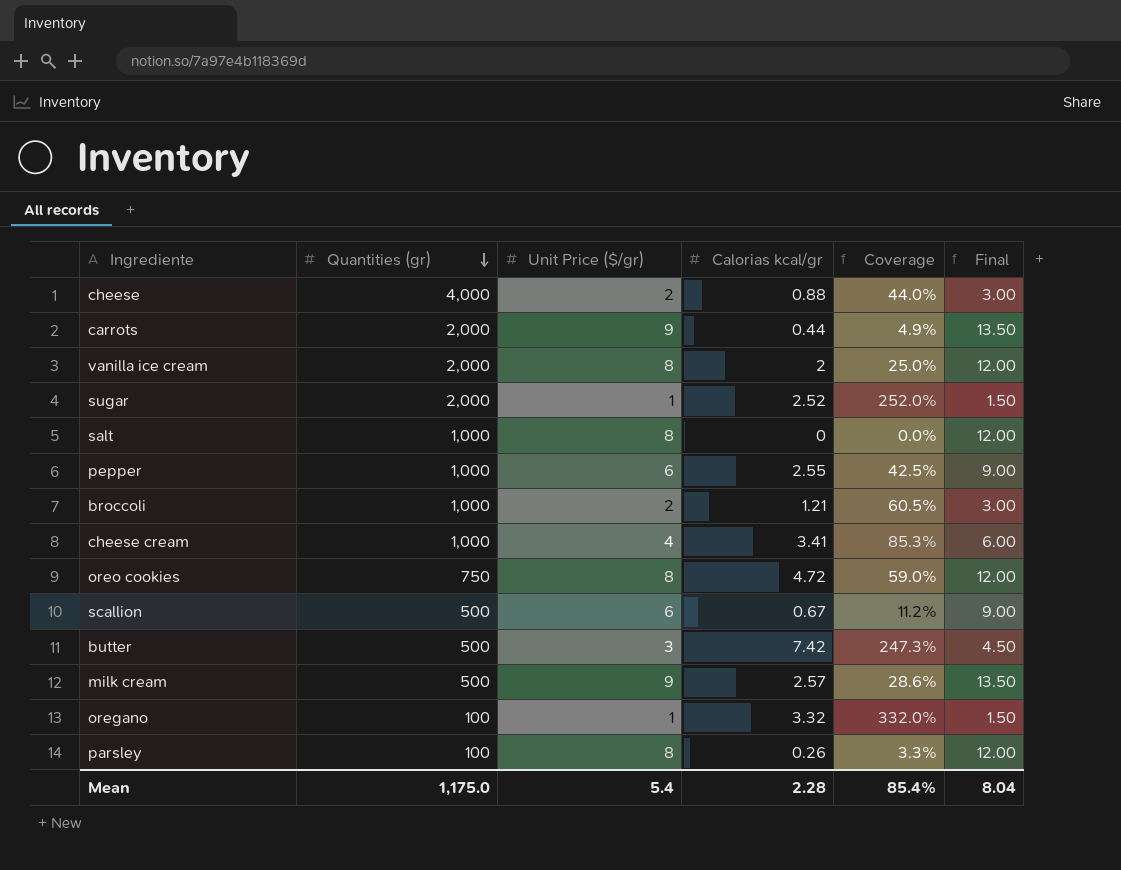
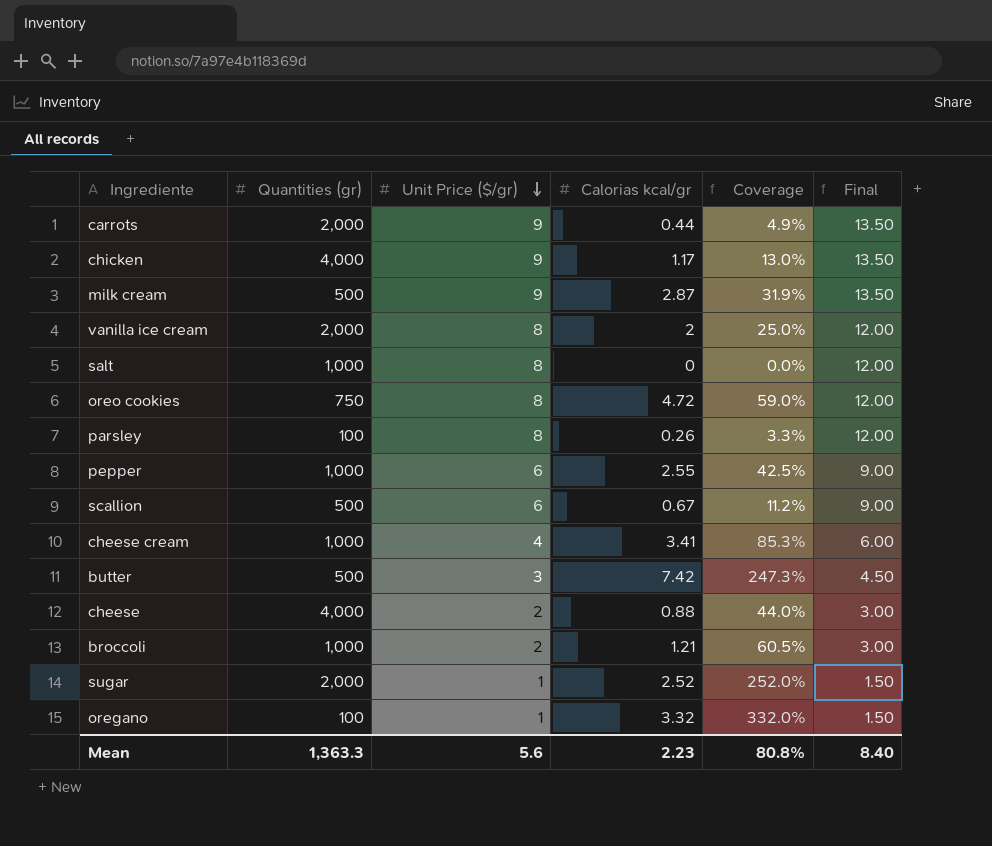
row order: Quantities (gr) descending -> Unit Price ($/gr) descending
row chicken: none -> 4,000 | 9 | 1.17 | 13.0% | 13.50
milk cream | Calorias kcal/gr: 2.57 -> 2.87
milk cream | Coverage: 28.6% -> 31.9%
Mean | Quantities (gr): 1,175.0 -> 1,363.3
Mean | Unit Price ($/gr): 5.4 -> 5.6
Mean | Calorias kcal/gr: 2.28 -> 2.23
Mean | Coverage: 85.4% -> 80.8%
Mean | Final: 8.04 -> 8.40

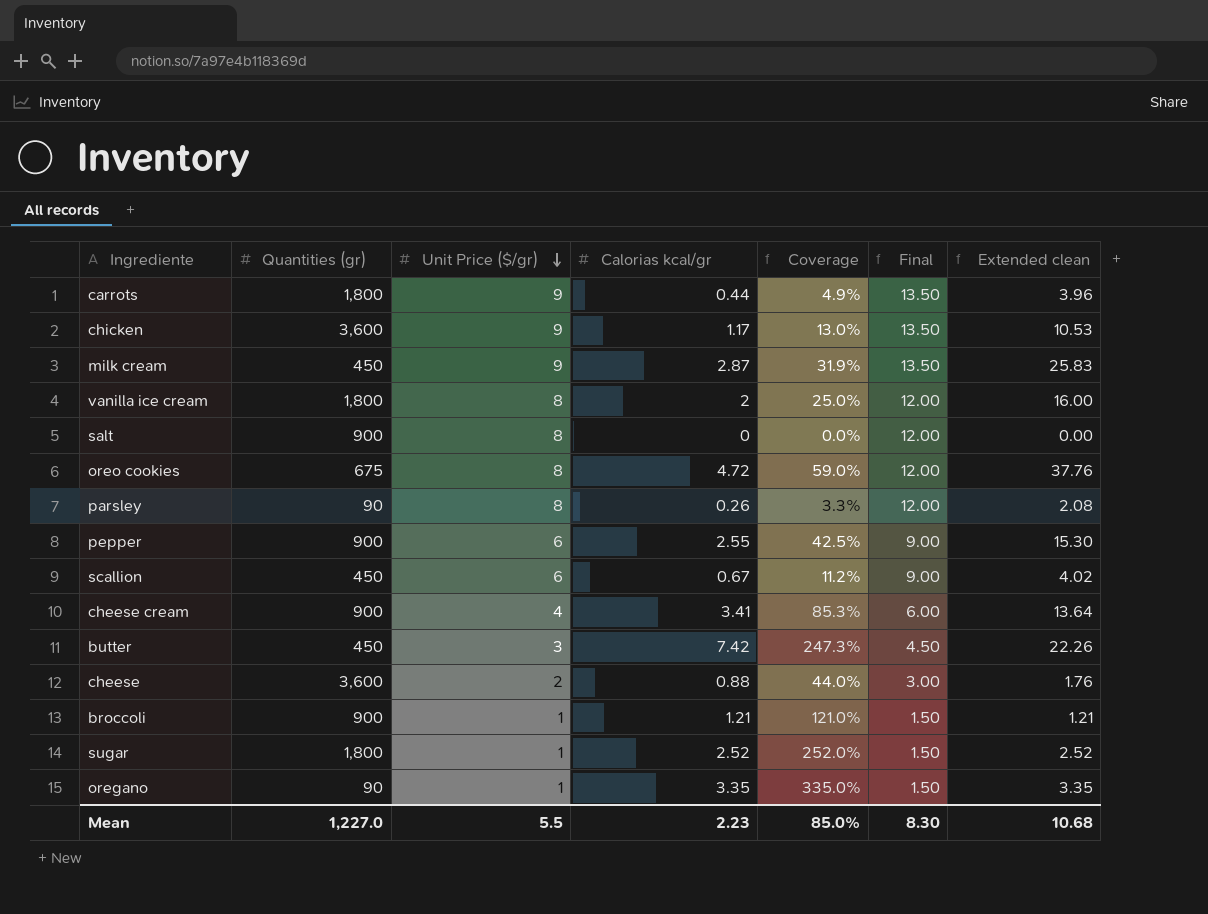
column Extended clean | formula: none -> [Unit Price ($/gr)] * [Calorias kcal/gr]
carrots | Quantities (gr): 2,000 -> 1,800
chicken | Quantities (gr): 4,000 -> 3,600
milk cream | Quantities (gr): 500 -> 450
vanilla ice cream | Quantities (gr): 2,000 -> 1,800
salt | Quantities (gr): 1,000 -> 900
oreo cookies | Quantities (gr): 750 -> 675
parsley | Quantities (gr): 100 -> 90
pepper | Quantities (gr): 1,000 -> 900
scallion | Quantities (gr): 500 -> 450
cheese cream | Quantities (gr): 1,000 -> 900
butter | Quantities (gr): 500 -> 450
cheese | Quantities (gr): 4,000 -> 3,600
broccoli | Quantities (gr): 1,000 -> 900
broccoli | Unit Price ($/gr): 2 -> 1
broccoli | Coverage: 60.5% -> 121.0%
broccoli | Final: 3.00 -> 1.50
sugar | Quantities (gr): 2,000 -> 1,800
oregano | Quantities (gr): 100 -> 90
oregano | Calorias kcal/gr: 3.32 -> 3.35
oregano | Coverage: 332.0% -> 335.0%
Mean | Quantities (gr): 1,363.3 -> 1,227.0
Mean | Unit Price ($/gr): 5.6 -> 5.5
Mean | Coverage: 80.8% -> 85.0%
Mean | Final: 8.40 -> 8.30

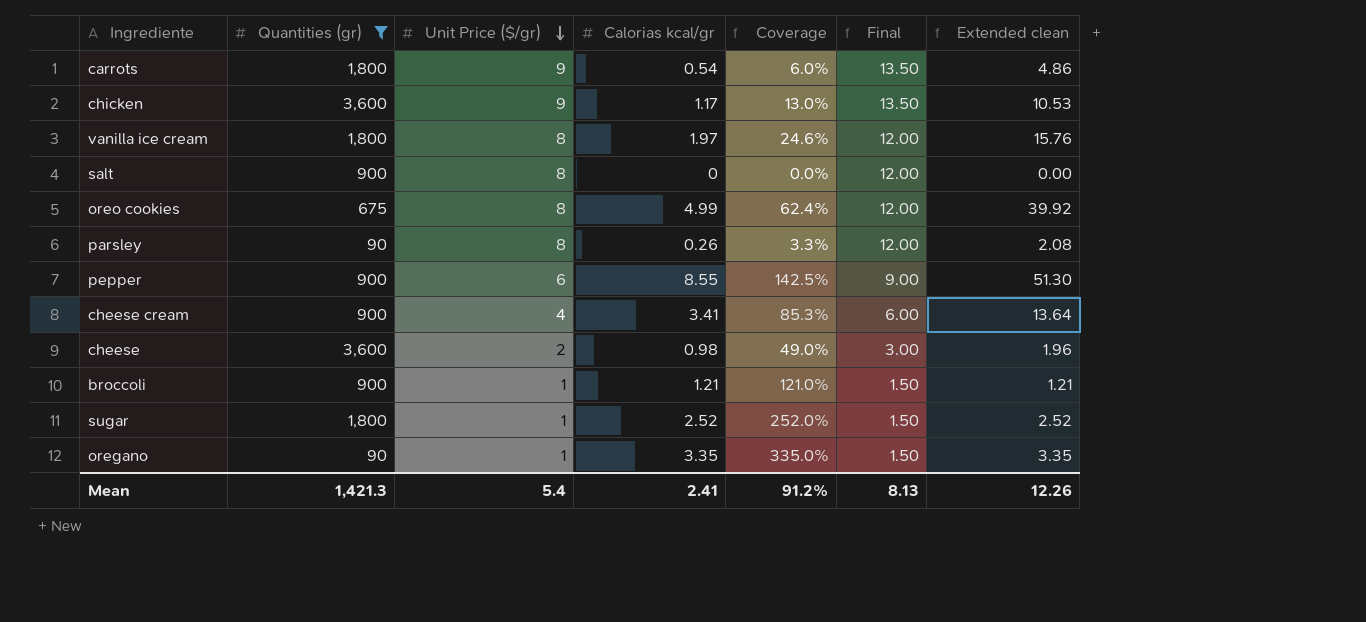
filter: none -> Quantities (gr) != 450
carrots | Calorias kcal/gr: 0.44 -> 0.54
carrots | Coverage: 4.9% -> 6.0%
carrots | Extended clean: 3.96 -> 4.86
vanilla ice cream | Calorias kcal/gr: 2 -> 1.97
vanilla ice cream | Coverage: 25.0% -> 24.6%
vanilla ice cream | Extended clean: 16.00 -> 15.76
oreo cookies | Calorias kcal/gr: 4.72 -> 4.99
oreo cookies | Coverage: 59.0% -> 62.4%
oreo cookies | Extended clean: 37.76 -> 39.92
pepper | Calorias kcal/gr: 2.55 -> 8.55
pepper | Coverage: 42.5% -> 142.5%
pepper | Extended clean: 15.30 -> 51.30
cheese | Calorias kcal/gr: 0.88 -> 0.98
cheese | Coverage: 44.0% -> 49.0%
cheese | Extended clean: 1.76 -> 1.96
Mean | Quantities (gr): 1,227.0 -> 1,421.3
Mean | Unit Price ($/gr): 5.5 -> 5.4
Mean | Calorias kcal/gr: 2.23 -> 2.41
Mean | Coverage: 85.0% -> 91.2%
Mean | Final: 8.30 -> 8.13
Mean | Extended clean: 10.68 -> 12.26

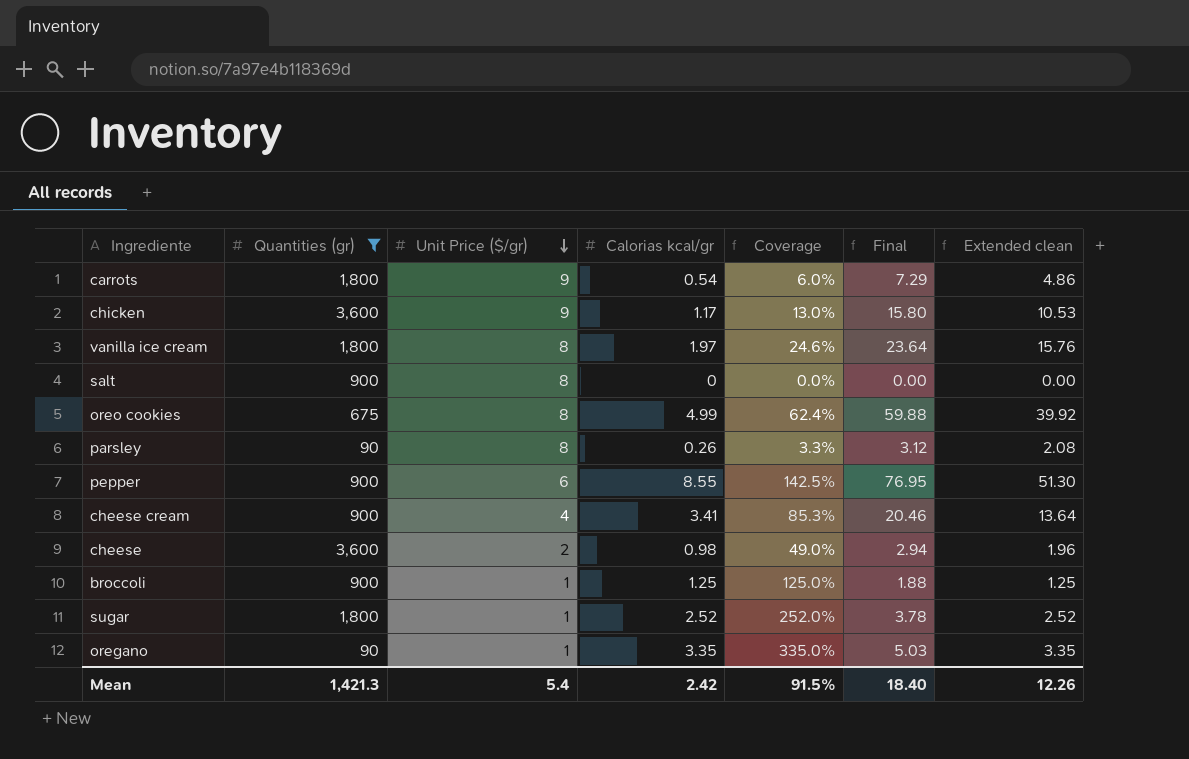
column Final | formula: [Unit Price ($/gr)] * 1.5 -> [Extended clean] * 1.5
broccoli | Calorias kcal/gr: 1.21 -> 1.25
broccoli | Coverage: 121.0% -> 125.0%
broccoli | Extended clean: 1.21 -> 1.25
Mean | Calorias kcal/gr: 2.41 -> 2.42
Mean | Coverage: 91.2% -> 91.5%
Mean | Final: 8.13 -> 18.40

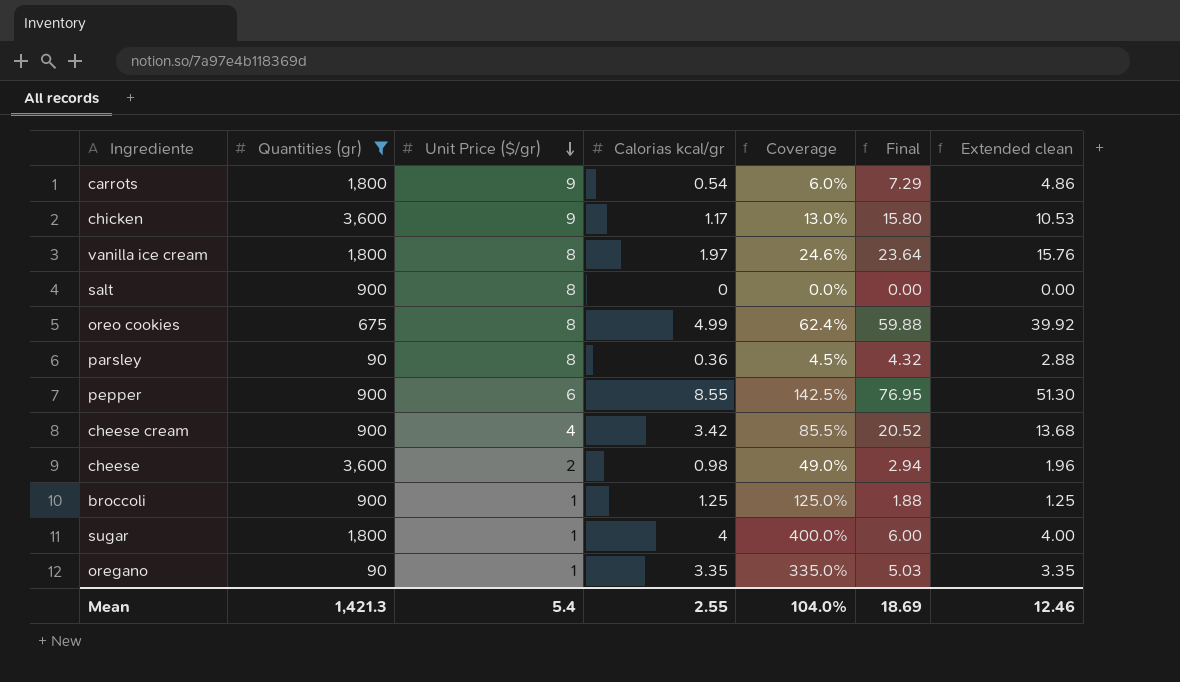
parsley | Calorias kcal/gr: 0.26 -> 0.36
parsley | Coverage: 3.3% -> 4.5%
parsley | Final: 3.12 -> 4.32
parsley | Extended clean: 2.08 -> 2.88
cheese cream | Calorias kcal/gr: 3.41 -> 3.42
cheese cream | Coverage: 85.3% -> 85.5%
cheese cream | Final: 20.46 -> 20.52
cheese cream | Extended clean: 13.64 -> 13.68
sugar | Calorias kcal/gr: 2.52 -> 4
sugar | Coverage: 252.0% -> 400.0%
sugar | Final: 3.78 -> 6.00
sugar | Extended clean: 2.52 -> 4.00
Mean | Calorias kcal/gr: 2.42 -> 2.55
Mean | Coverage: 91.5% -> 104.0%
Mean | Final: 18.40 -> 18.69
Mean | Extended clean: 12.26 -> 12.46

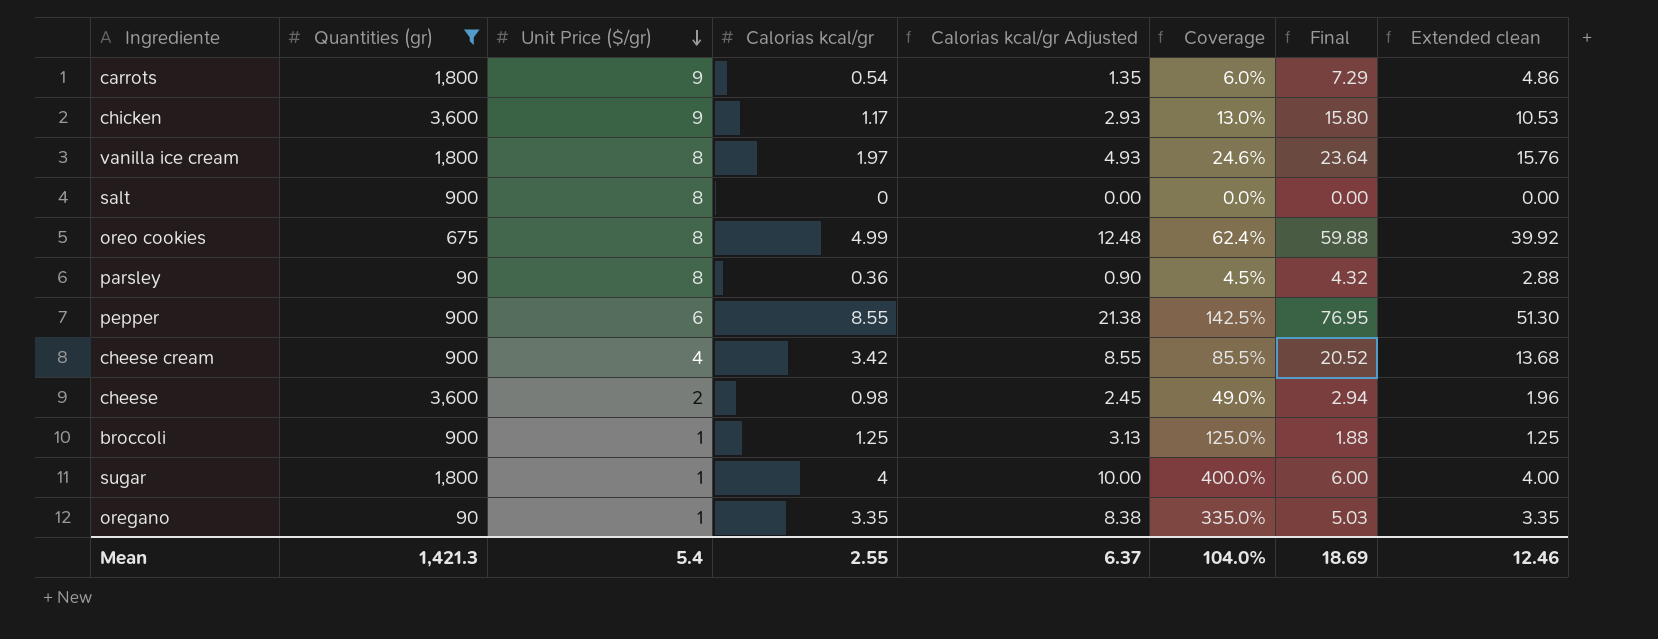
column Calorias kcal/gr Adjusted | formula: none -> [Calorias kcal/gr] * 2.5

